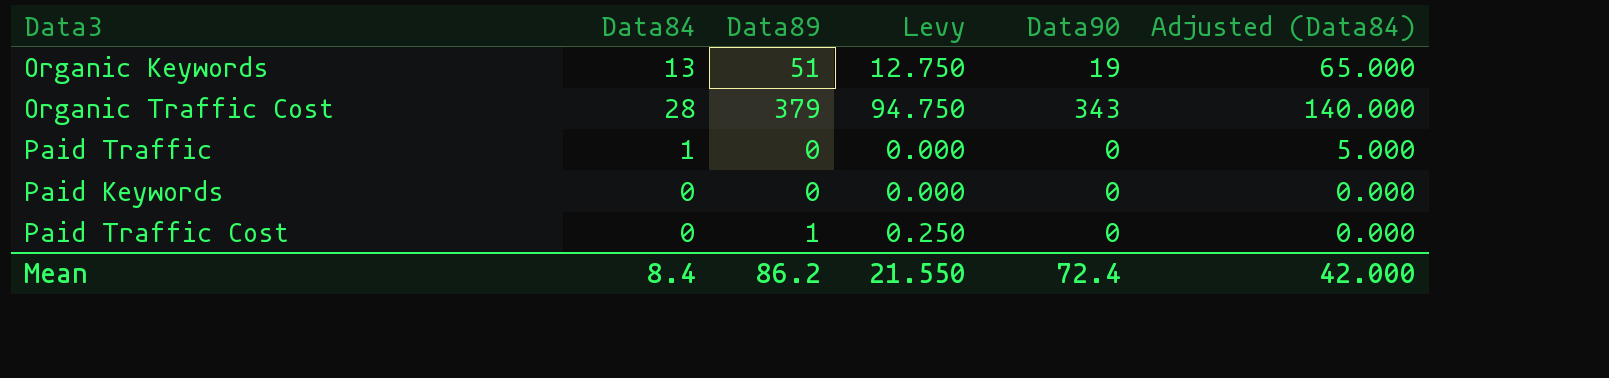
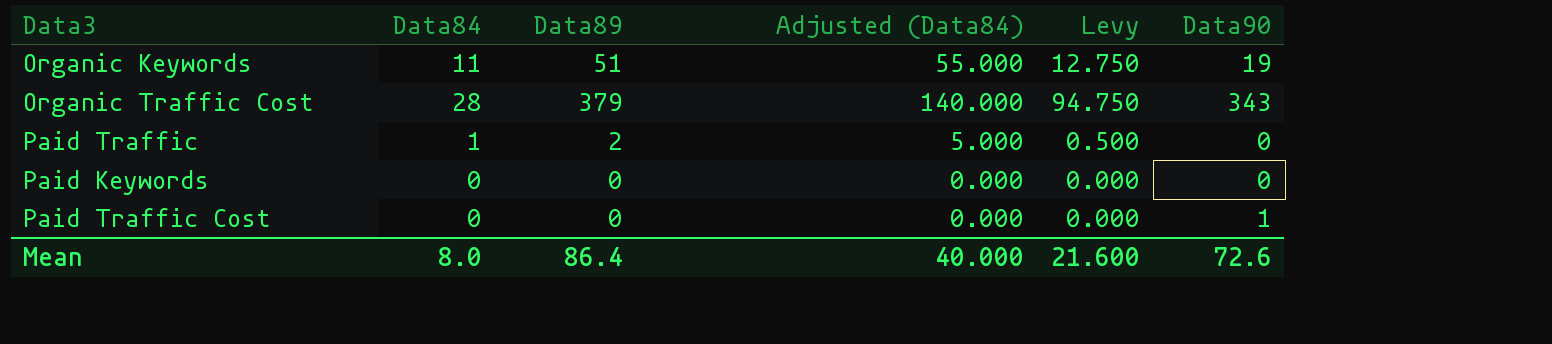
column Adjusted (Data84) | position: 6 -> 4
Organic Keywords | Data84: 13 -> 11
Organic Keywords | Adjusted (Data84): 65.000 -> 55.000
Paid Traffic | Data89: 0 -> 2
Paid Traffic | Levy: 0.000 -> 0.500
Paid Traffic Cost | Data89: 1 -> 0
Paid Traffic Cost | Levy: 0.250 -> 0.000
Paid Traffic Cost | Data90: 0 -> 1
Mean | Data84: 8.4 -> 8.0
Mean | Data89: 86.2 -> 86.4
Mean | Adjusted (Data84): 42.000 -> 40.000
Mean | Levy: 21.550 -> 21.600
Mean | Data90: 72.4 -> 72.6

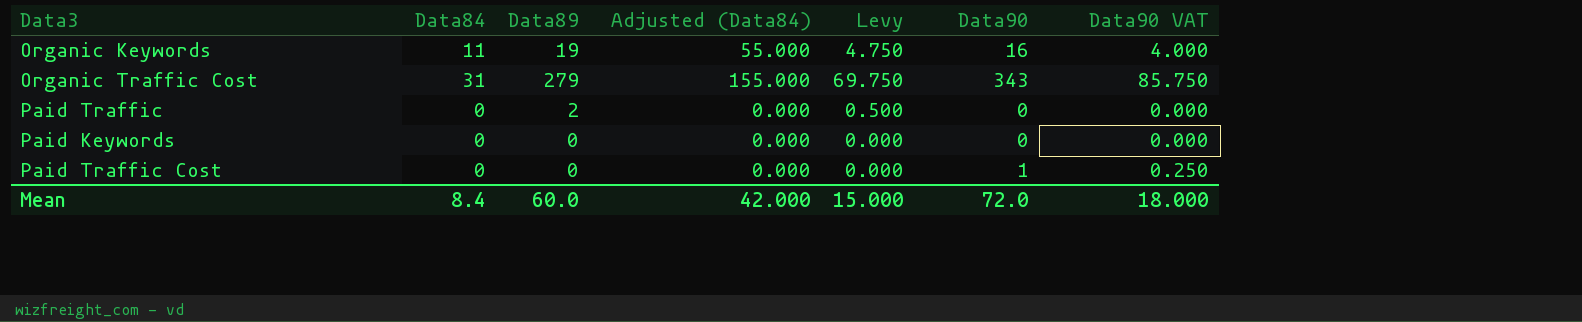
column Data90 VAT | formula: none -> [Data90] * 0.25
Organic Keywords | Data89: 51 -> 19
Organic Keywords | Levy: 12.750 -> 4.750
Organic Keywords | Data90: 19 -> 16
Organic Traffic Cost | Data84: 28 -> 31
Organic Traffic Cost | Data89: 379 -> 279
Organic Traffic Cost | Adjusted (Data84): 140.000 -> 155.000
Organic Traffic Cost | Levy: 94.750 -> 69.750
Paid Traffic | Data84: 1 -> 0
Paid Traffic | Adjusted (Data84): 5.000 -> 0.000
Mean | Data84: 8.0 -> 8.4
Mean | Data89: 86.4 -> 60.0
Mean | Adjusted (Data84): 40.000 -> 42.000
Mean | Levy: 21.600 -> 15.000
Mean | Data90: 72.6 -> 72.0

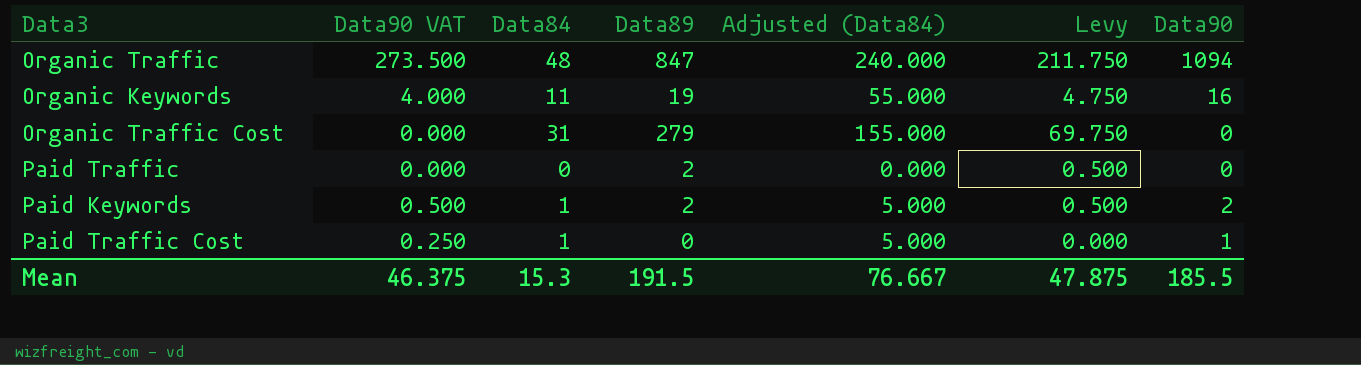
column Data90 VAT | position: 7 -> 2
row Organic Traffic: none -> 273.500 | 48 | 847 | 240.000 | 211.750 | 1094
Organic Traffic Cost | Data90 VAT: 85.750 -> 0.000
Organic Traffic Cost | Data90: 343 -> 0
Paid Keywords | Data90 VAT: 0.000 -> 0.500
Paid Keywords | Data84: 0 -> 1
Paid Keywords | Data89: 0 -> 2
Paid Keywords | Adjusted (Data84): 0.000 -> 5.000
Paid Keywords | Levy: 0.000 -> 0.500
Paid Keywords | Data90: 0 -> 2
Paid Traffic Cost | Data84: 0 -> 1
Paid Traffic Cost | Adjusted (Data84): 0.000 -> 5.000
Mean | Data90 VAT: 18.000 -> 46.375
Mean | Data84: 8.4 -> 15.3
Mean | Data89: 60.0 -> 191.5
Mean | Adjusted (Data84): 42.000 -> 76.667
Mean | Levy: 15.000 -> 47.875
Mean | Data90: 72.0 -> 185.5

